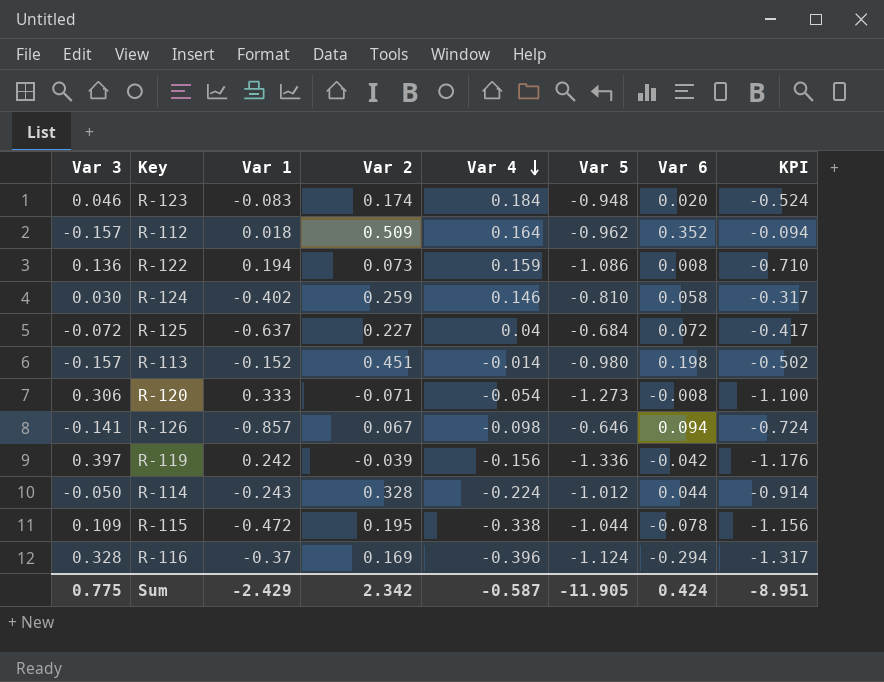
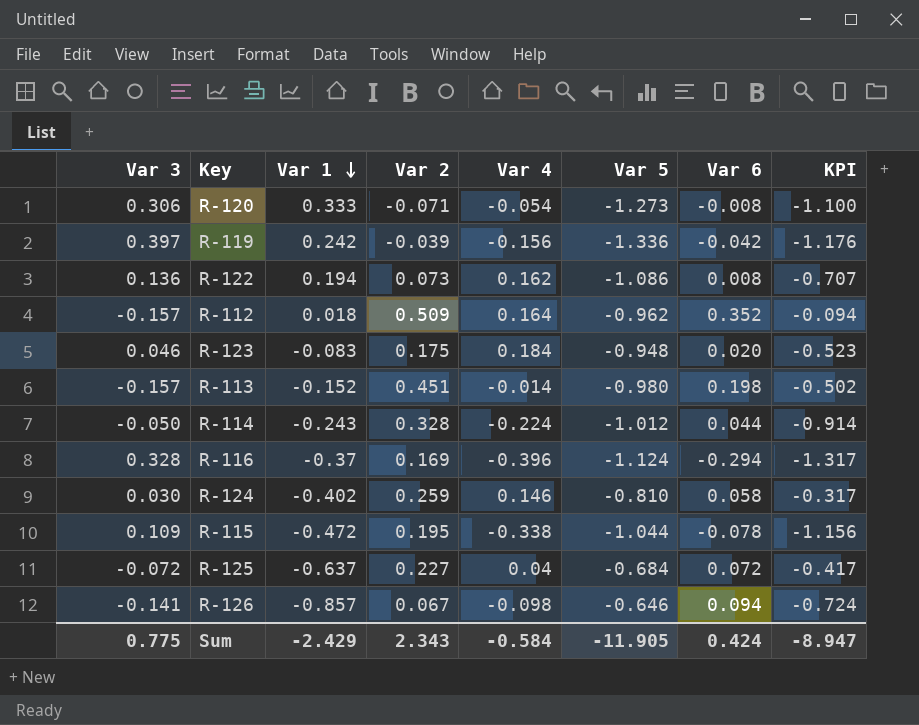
row order: Var 4 descending -> Var 1 descending
R-122 | Var 4: 0.159 -> 0.162
R-122 | KPI: -0.710 -> -0.707
R-123 | Var 2: 0.174 -> 0.175
R-123 | KPI: -0.524 -> -0.523
Sum | Var 2: 2.342 -> 2.343
Sum | Var 4: -0.587 -> -0.584
Sum | KPI: -8.951 -> -8.947

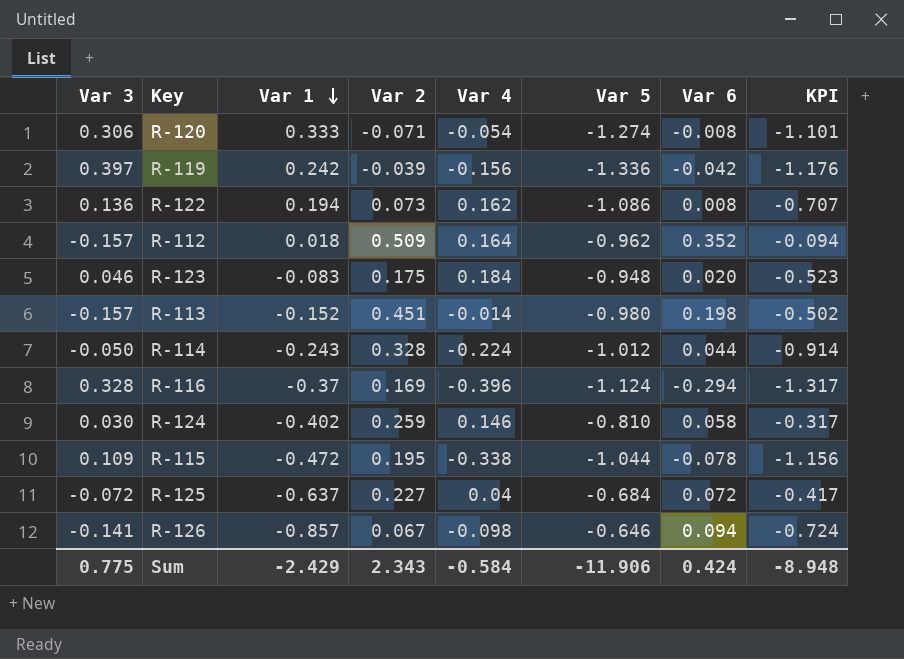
R-120 | Var 5: -1.273 -> -1.274
R-120 | KPI: -1.100 -> -1.101
Sum | Var 5: -11.905 -> -11.906
Sum | KPI: -8.947 -> -8.948

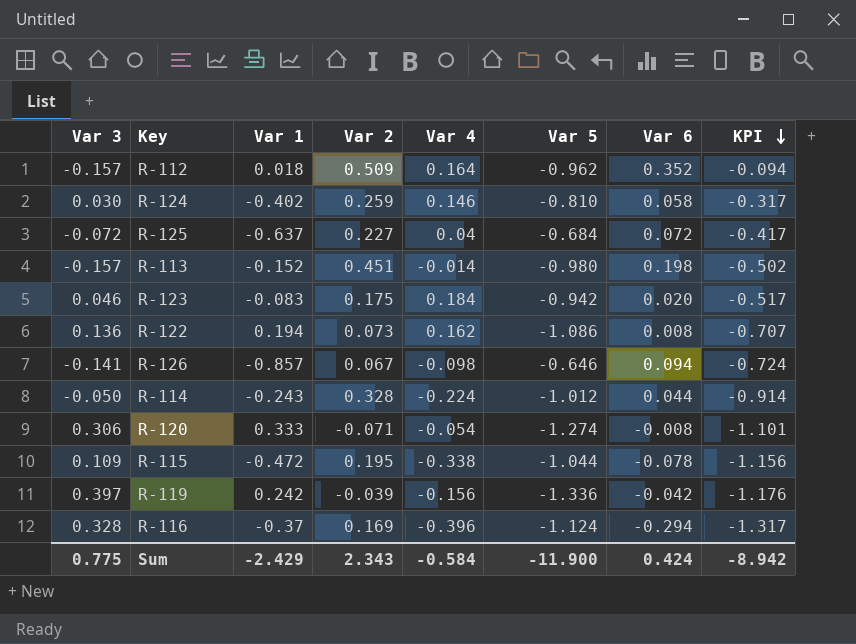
row order: Var 1 descending -> KPI descending
R-123 | Var 5: -0.948 -> -0.942
R-123 | KPI: -0.523 -> -0.517
Sum | Var 5: -11.906 -> -11.900
Sum | KPI: -8.948 -> -8.942

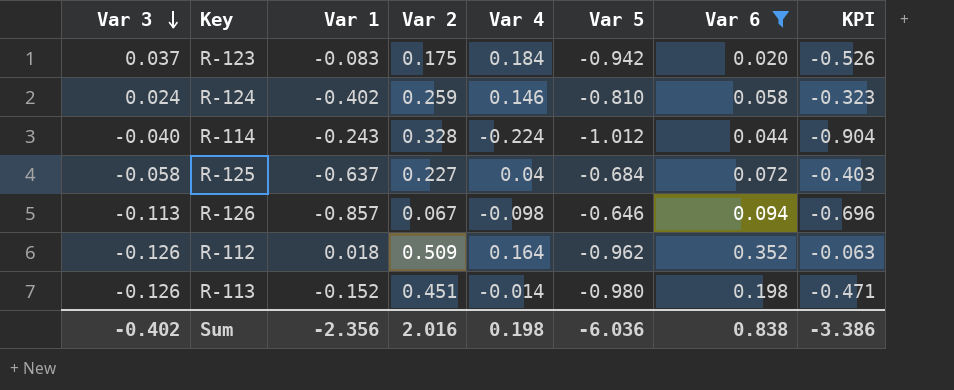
filter: none -> Var 6 >= 0.020
row order: KPI descending -> Var 3 descending
R-123 | Var 3: 0.046 -> 0.037
R-123 | KPI: -0.517 -> -0.526
R-124 | Var 3: 0.030 -> 0.024
R-124 | KPI: -0.317 -> -0.323
R-114 | Var 3: -0.050 -> -0.040
R-114 | KPI: -0.914 -> -0.904
R-125 | Var 3: -0.072 -> -0.058
R-125 | KPI: -0.417 -> -0.403
R-126 | Var 3: -0.141 -> -0.113
R-126 | KPI: -0.724 -> -0.696
R-112 | Var 3: -0.157 -> -0.126
R-112 | KPI: -0.094 -> -0.063
R-113 | Var 3: -0.157 -> -0.126
R-113 | KPI: -0.502 -> -0.471
Sum | Var 3: 0.775 -> -0.402
Sum | Var 1: -2.429 -> -2.356
Sum | Var 2: 2.343 -> 2.016
Sum | Var 4: -0.584 -> 0.198
Sum | Var 5: -11.900 -> -6.036
Sum | Var 6: 0.424 -> 0.838
Sum | KPI: -8.942 -> -3.386

